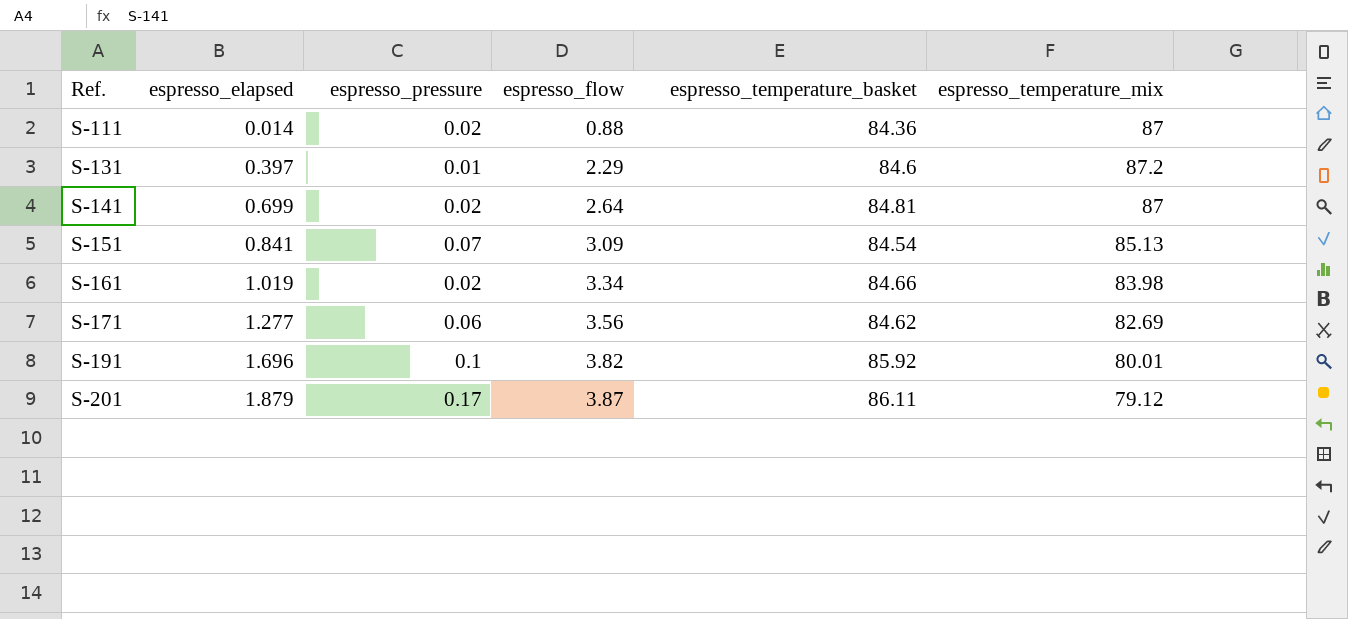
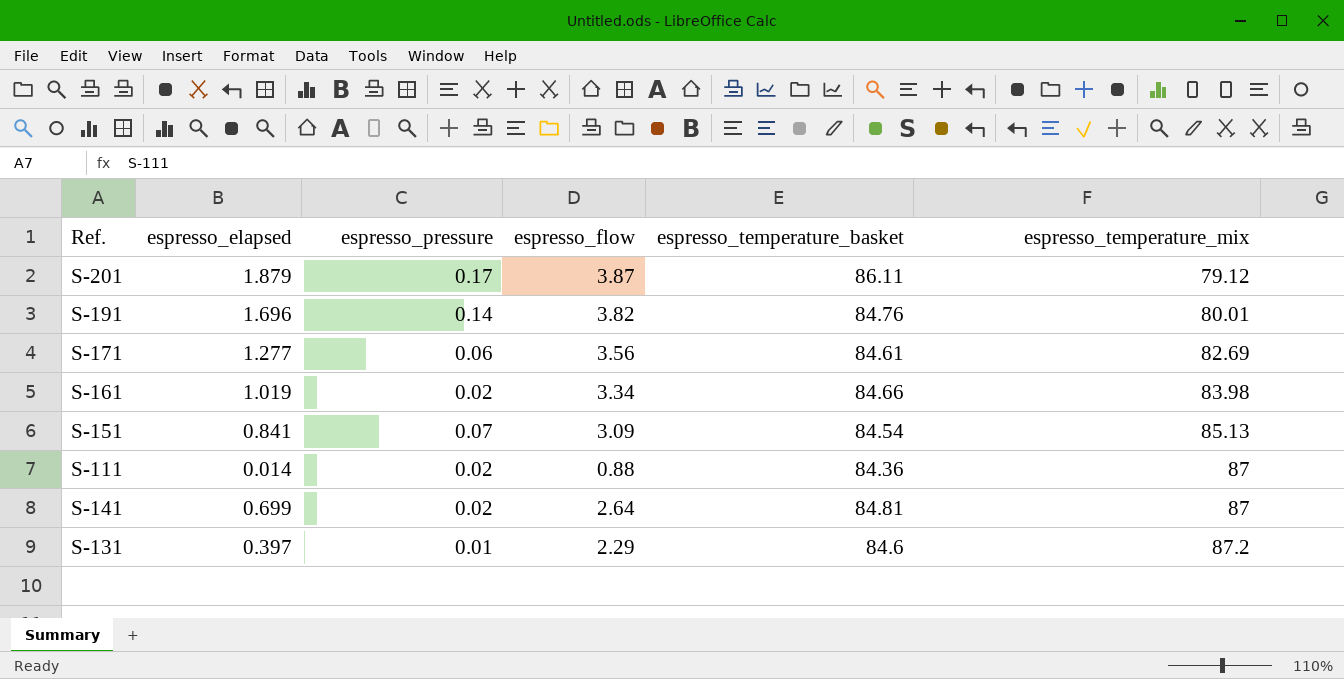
row order: Ref. ascending -> espresso_temperature_mix ascending
S-191 | espresso_pressure: 0.1 -> 0.14
S-191 | espresso_temperature_basket: 85.92 -> 84.76
S-171 | espresso_temperature_basket: 84.62 -> 84.61

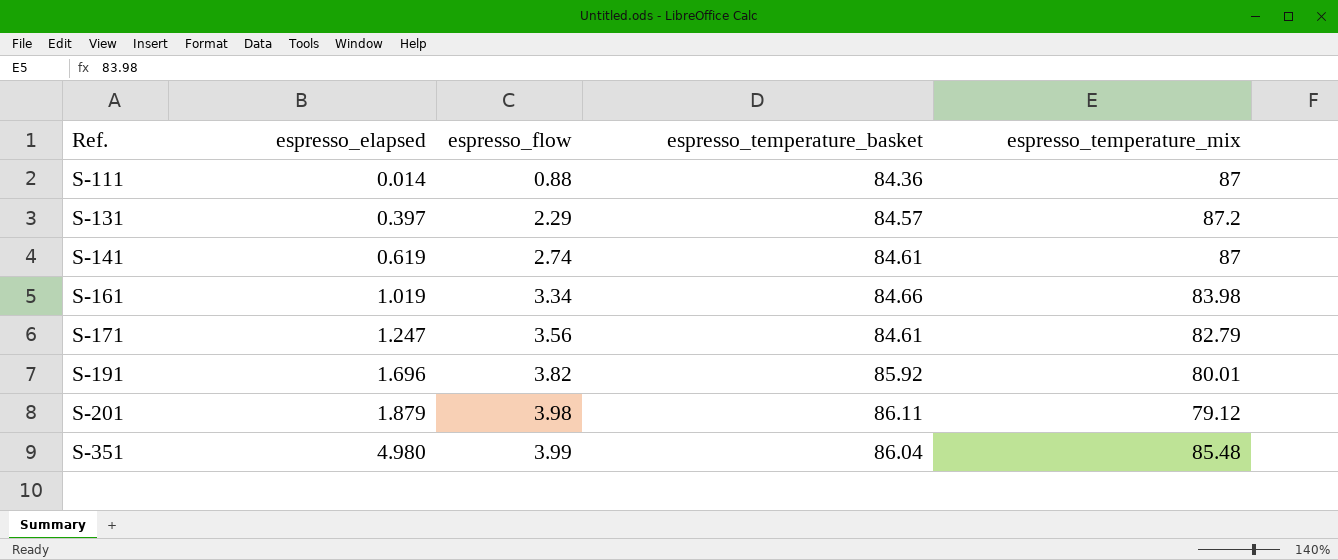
row order: espresso_temperature_mix ascending -> Ref. ascending
column espresso_pressure | position: 3 -> none
row S-151: 0.841 | 0.07 | 3.09 | 84.54 | 85.13 -> none
S-131 | espresso_temperature_basket: 84.6 -> 84.57
S-141 | espresso_elapsed: 0.699 -> 0.619
S-141 | espresso_flow: 2.64 -> 2.74
S-141 | espresso_temperature_basket: 84.81 -> 84.61
S-171 | espresso_elapsed: 1.277 -> 1.247
S-171 | espresso_temperature_mix: 82.69 -> 82.79
S-191 | espresso_temperature_basket: 84.76 -> 85.92
S-201 | espresso_flow: 3.87 -> 3.98
row S-351: none -> 4.980 | 3.99 | 86.04 | 85.48

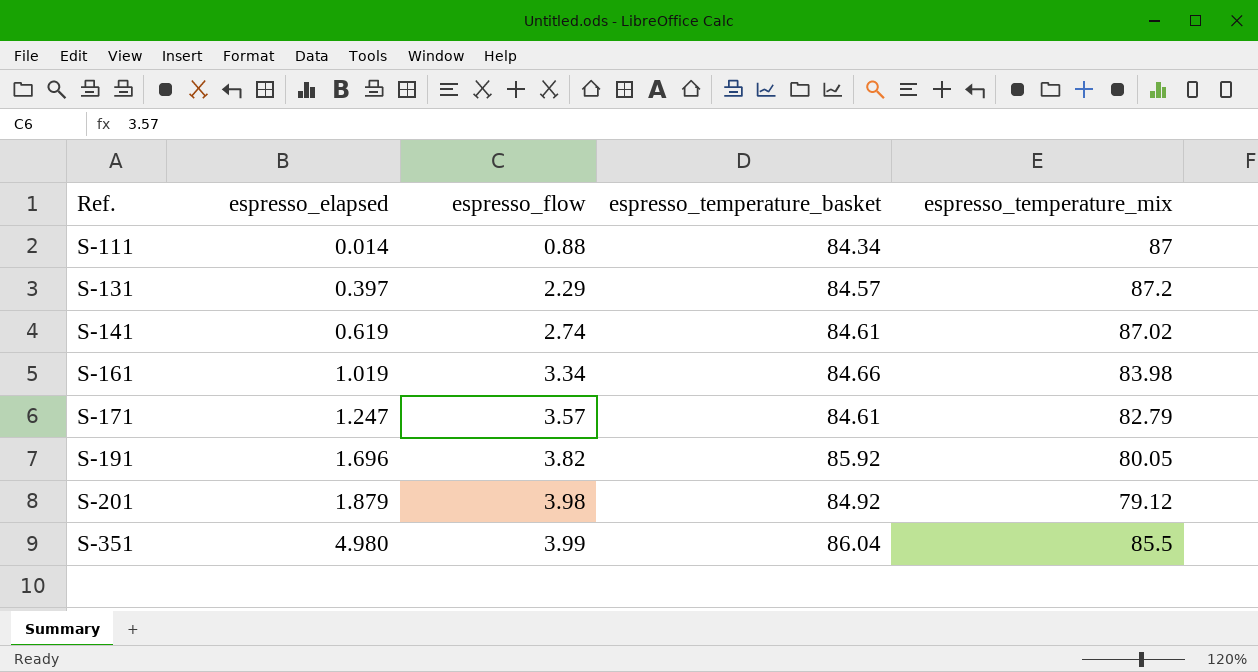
S-111 | espresso_temperature_basket: 84.36 -> 84.34
S-141 | espresso_temperature_mix: 87 -> 87.02
S-171 | espresso_flow: 3.56 -> 3.57
S-191 | espresso_temperature_mix: 80.01 -> 80.05
S-201 | espresso_temperature_basket: 86.11 -> 84.92
S-351 | espresso_temperature_mix: 85.48 -> 85.5

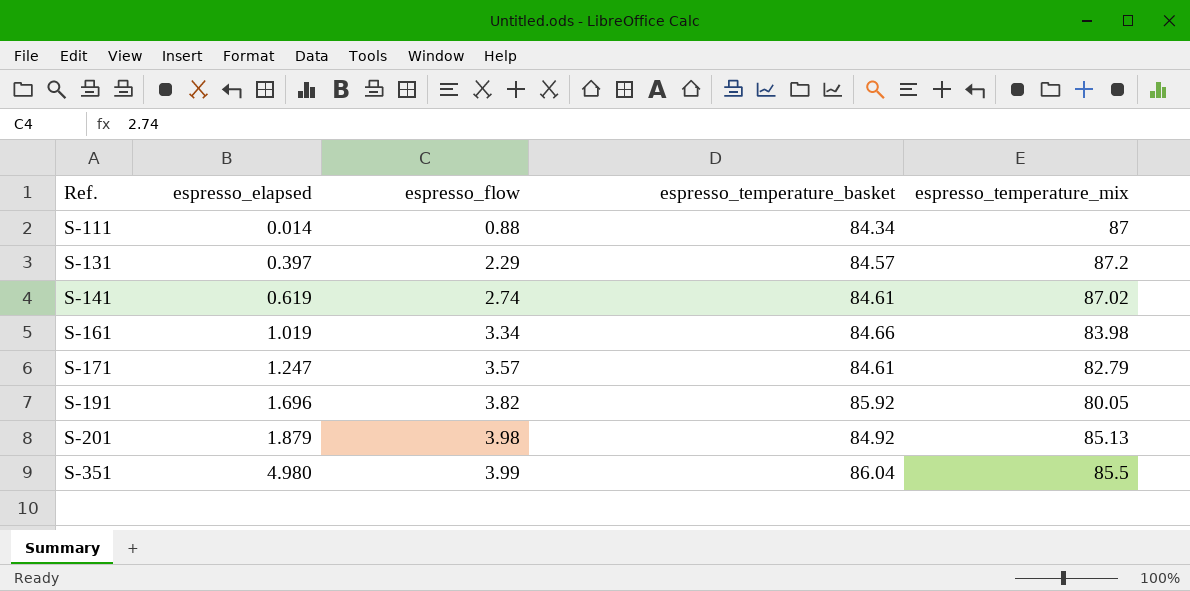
S-201 | espresso_temperature_mix: 79.12 -> 85.13

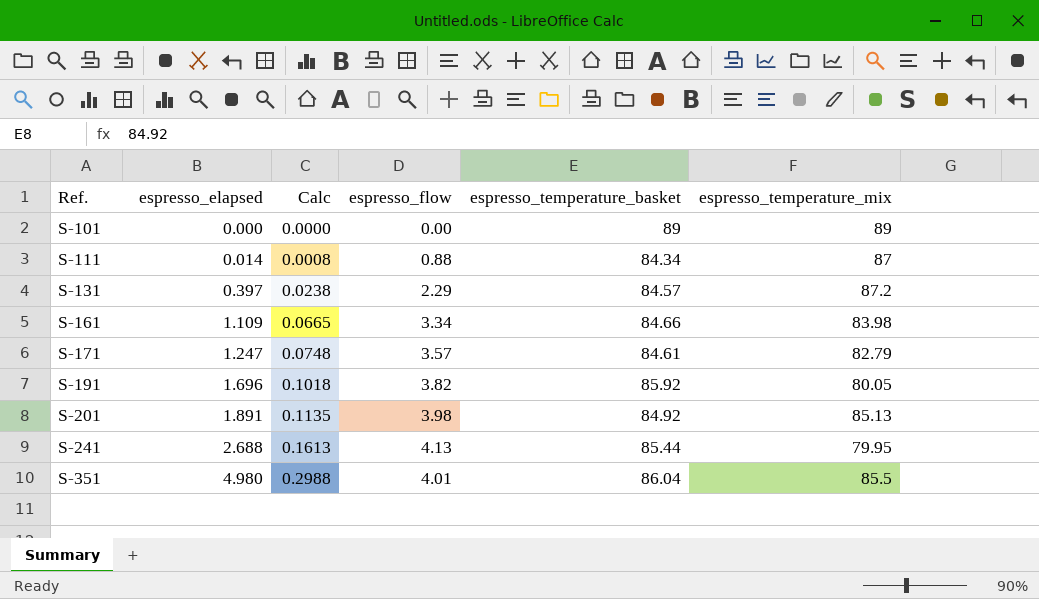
column Calc | formula: none -> [espresso_elapsed] * 0.06
row S-141: 0.619 | 2.74 | 84.61 | 87.02 -> none
row S-101: none -> 0.000 | 0.0000 | 0.00 | 89 | 89
S-161 | espresso_elapsed: 1.019 -> 1.109
S-201 | espresso_elapsed: 1.879 -> 1.891
row S-241: none -> 2.688 | 0.1613 | 4.13 | 85.44 | 79.95
S-351 | espresso_flow: 3.99 -> 4.01

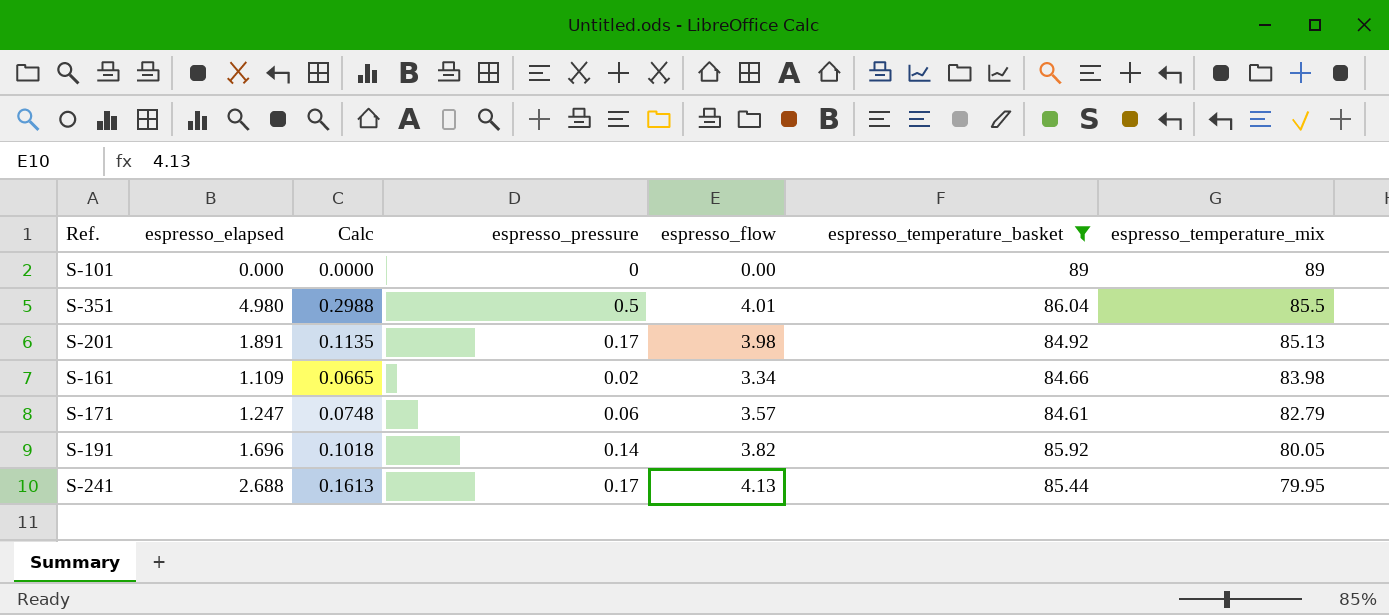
filter: none -> espresso_temperature_basket >= 84.61
row order: Ref. ascending -> espresso_temperature_mix descending
column espresso_pressure | position: none -> 4

